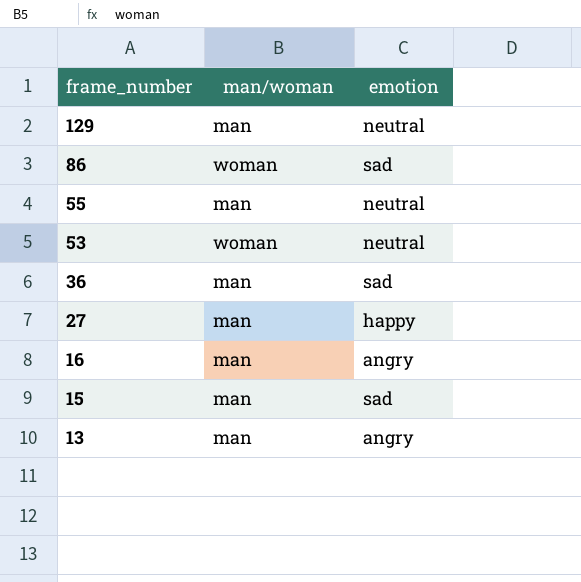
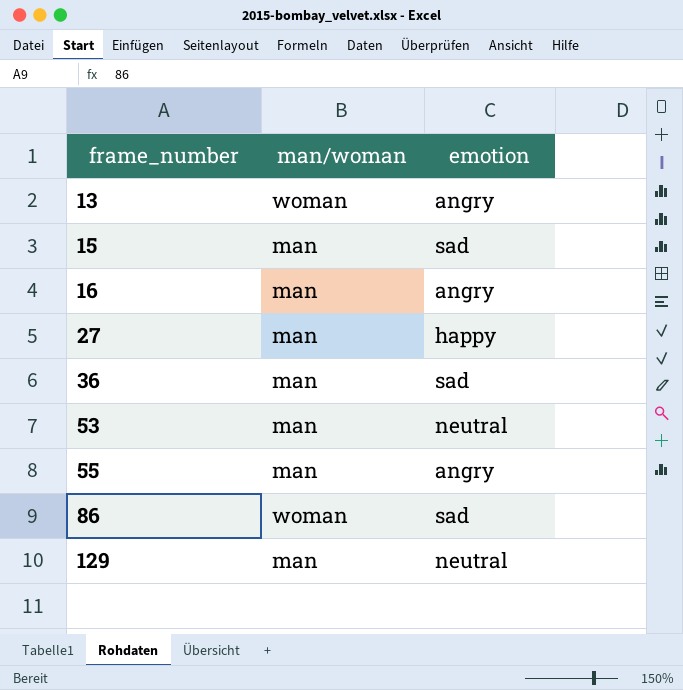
row order: frame_number descending -> frame_number ascending
13 | man/woman: man -> woman
53 | man/woman: woman -> man
55 | emotion: neutral -> angry

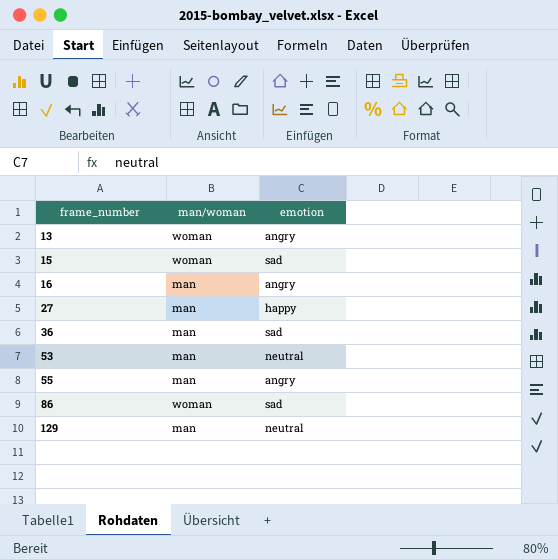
15 | man/woman: man -> woman

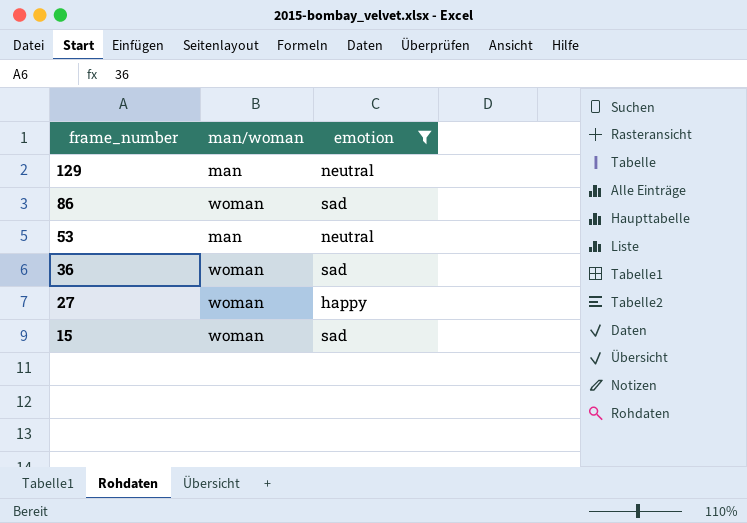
filter: none -> emotion != angry
row order: frame_number ascending -> frame_number descending
36 | man/woman: man -> woman
27 | man/woman: man -> woman

